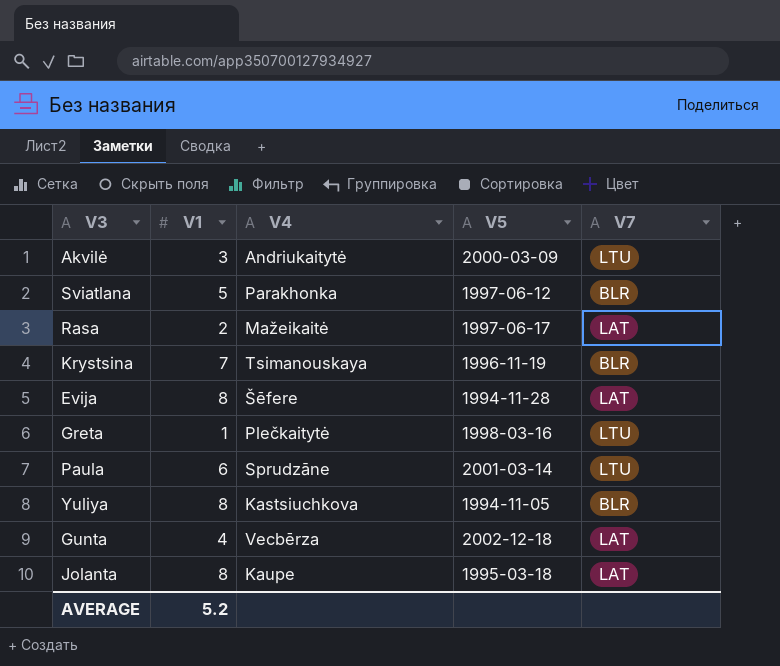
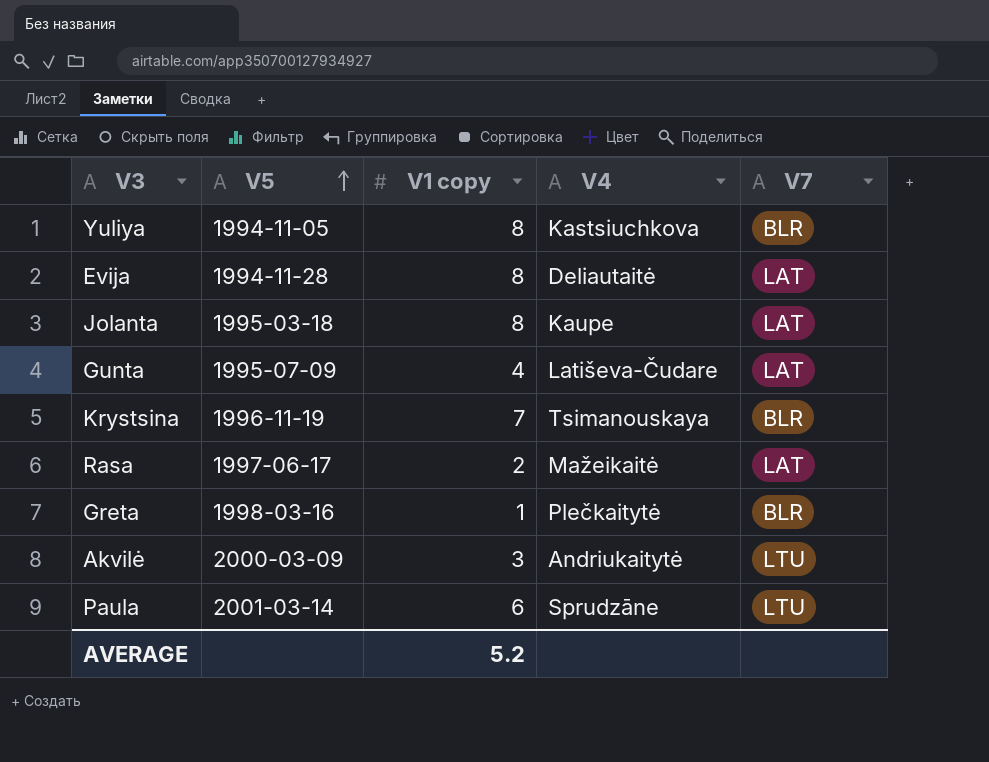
row order: none -> V5 ascending
column V5 | position: 4 -> 2
column name: V1 -> V1 copy
row Sviatlana: 5 | Parakhonka | 1997-06-12 | BLR -> none
Evija | V4: Šēfere -> Deliautaitė
Gunta | V5: 2002-12-18 -> 1995-07-09
Gunta | V4: Vecbērza -> Latiševa-Čudare
Greta | V7: LTU -> BLR

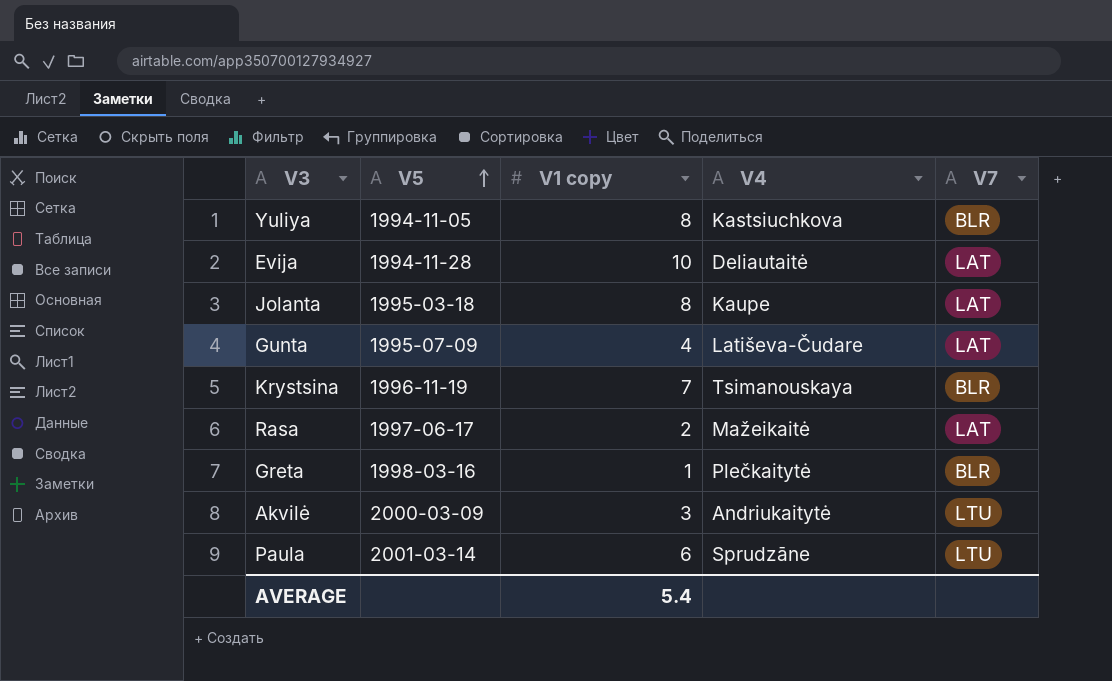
Evija | V1 copy: 8 -> 10
AVERAGE | V1 copy: 5.2 -> 5.4

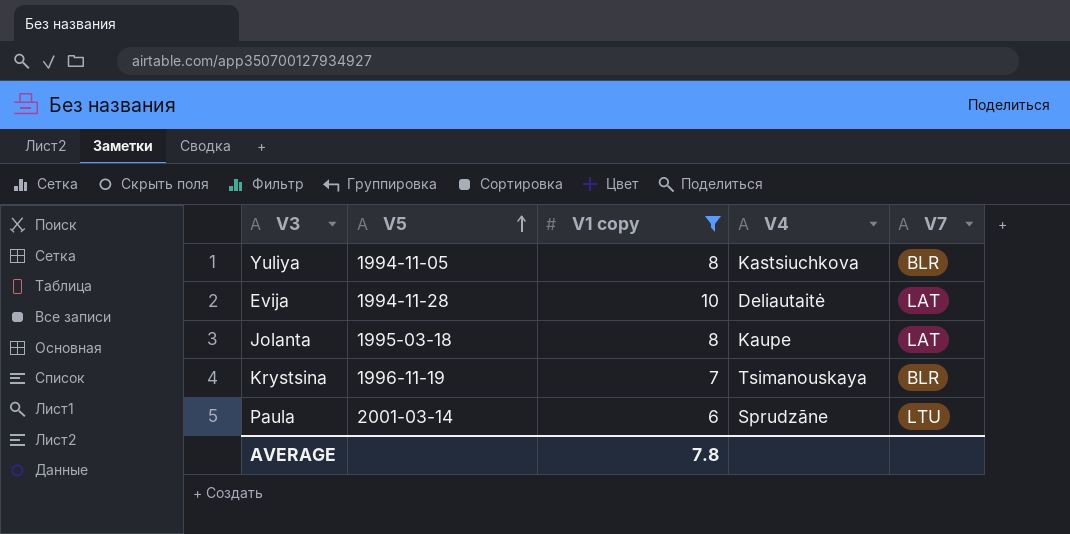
filter: none -> V1 copy >= 6
AVERAGE | V1 copy: 5.4 -> 7.8

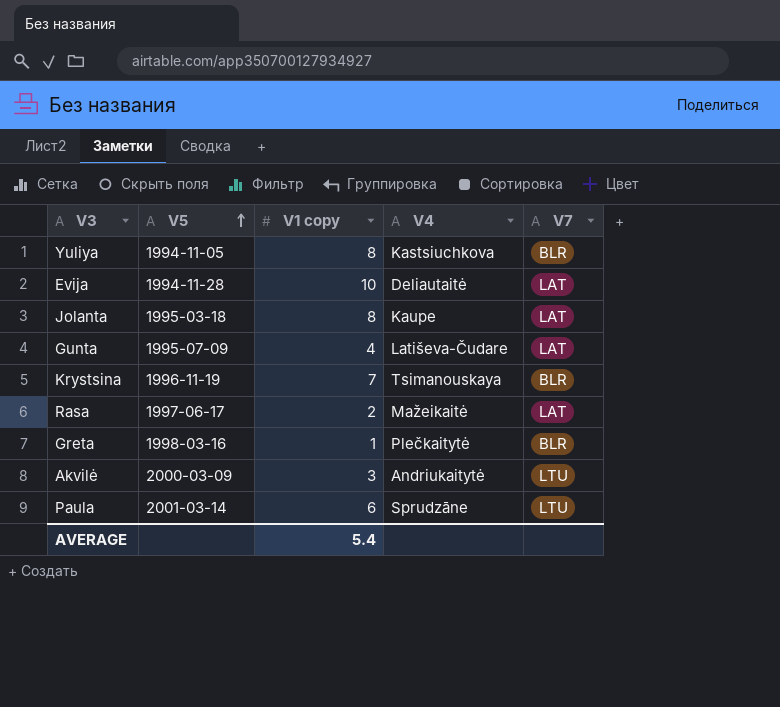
filter: V1 copy >= 6 -> none
AVERAGE | V1 copy: 7.8 -> 5.4

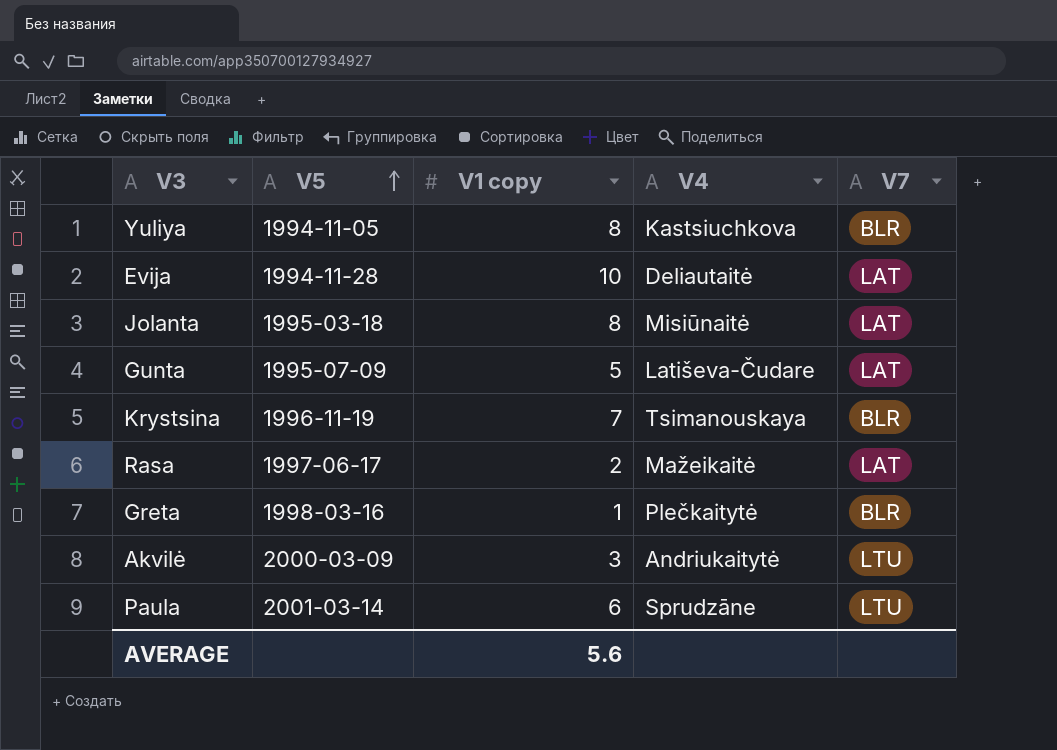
Jolanta | V4: Kaupe -> Misiūnaitė
Gunta | V1 copy: 4 -> 5
AVERAGE | V1 copy: 5.4 -> 5.6

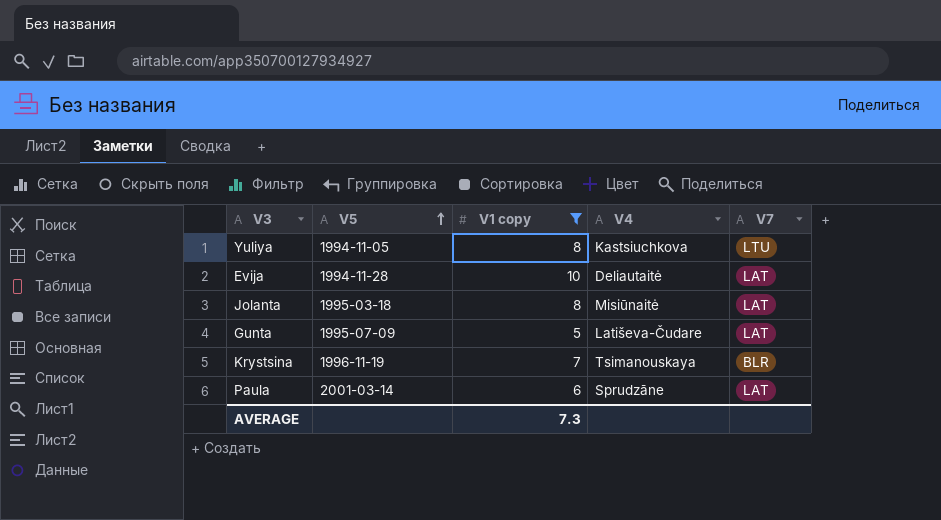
filter: none -> V1 copy >= 5
Yuliya | V7: BLR -> LTU
Paula | V7: LTU -> LAT
AVERAGE | V1 copy: 5.6 -> 7.3

